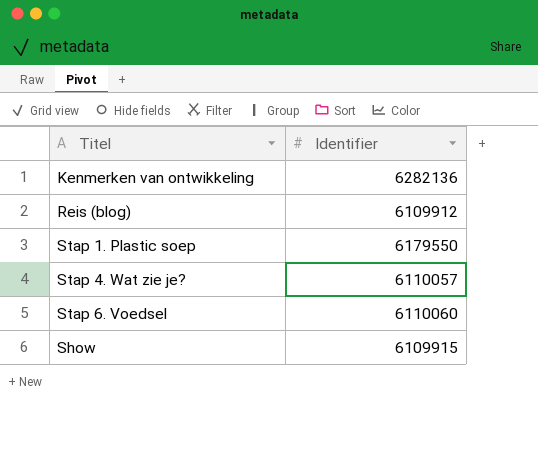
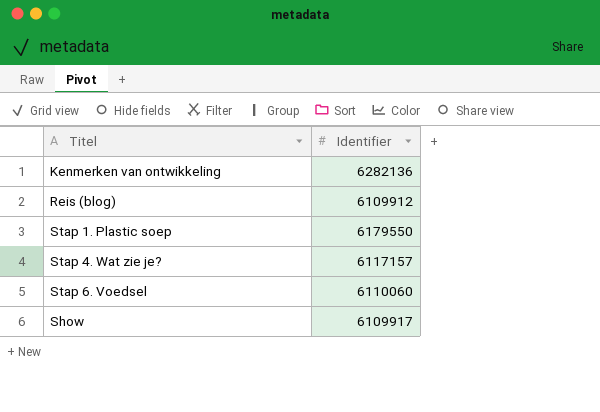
Stap 4. Wat zie je? | Identifier: 6110057 -> 6117157
Show | Identifier: 6109915 -> 6109917

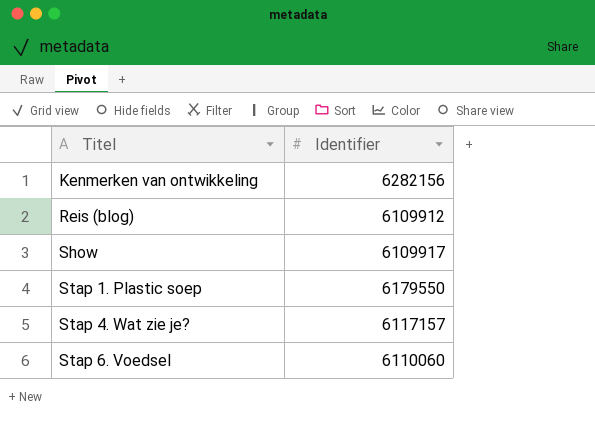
row order: none -> Titel ascending
Kenmerken van ontwikkeling | Identifier: 6282136 -> 6282156

